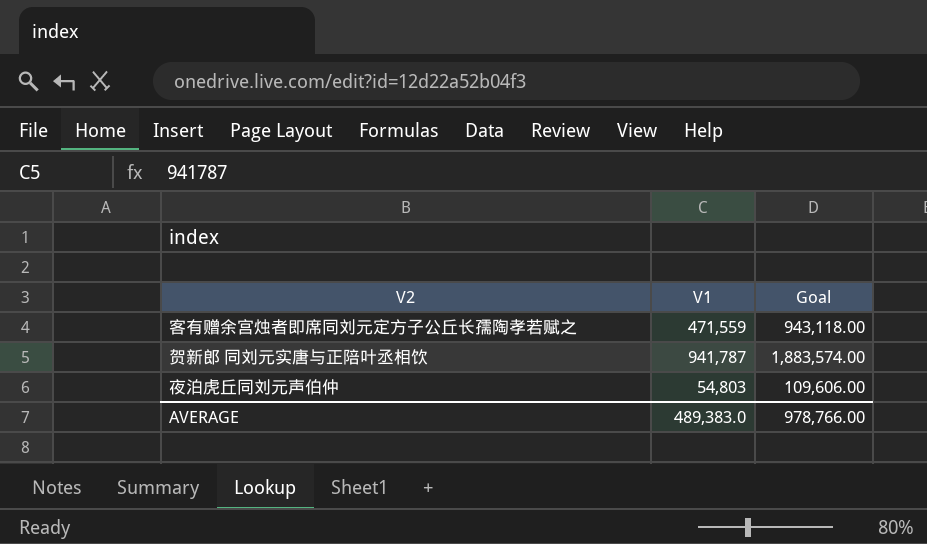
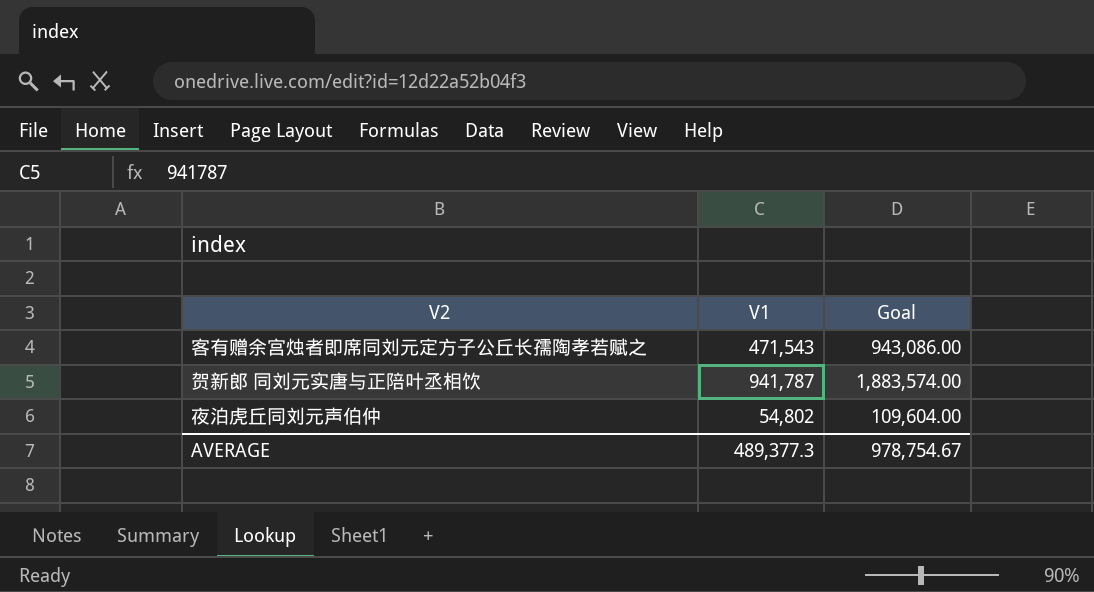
客有赠余宫烛者即席同刘元定方子公丘长孺陶孝若赋之 | V1: 471,559 -> 471,543
客有赠余宫烛者即席同刘元定方子公丘长孺陶孝若赋之 | Goal: 943,118.00 -> 943,086.00
夜泊虎丘同刘元声伯仲 | V1: 54,803 -> 54,802
夜泊虎丘同刘元声伯仲 | Goal: 109,606.00 -> 109,604.00
AVERAGE | V1: 489,383.0 -> 489,377.3
AVERAGE | Goal: 978,766.00 -> 978,754.67

